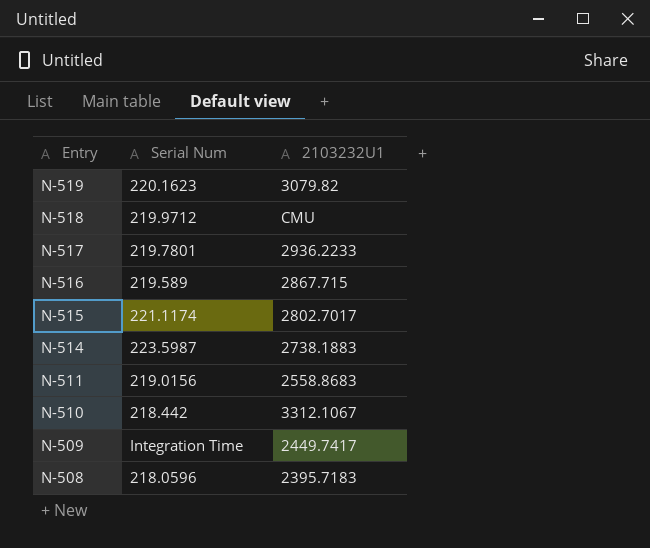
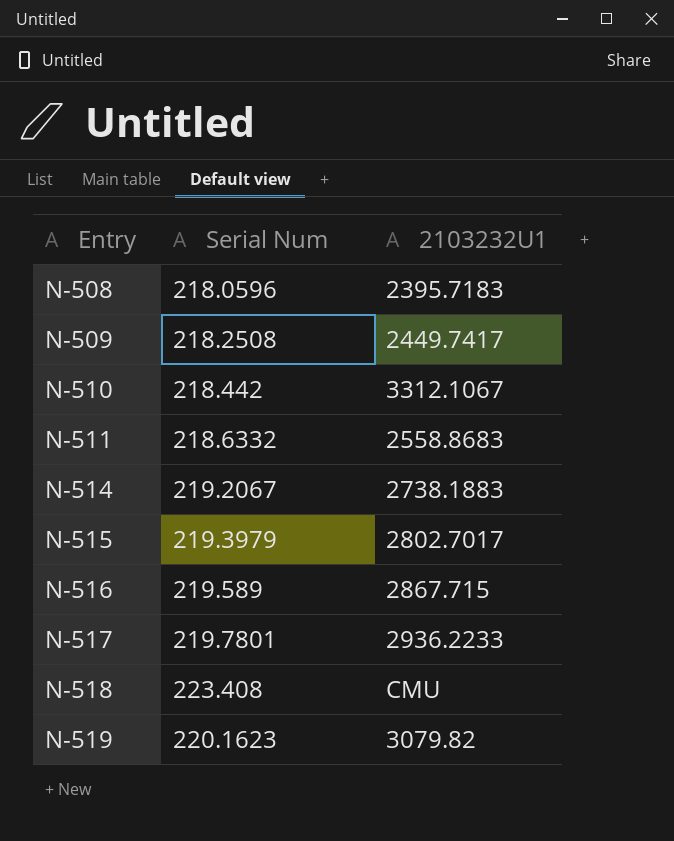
row order: Entry descending -> Entry ascending
N-509 | Serial Num: Integration Time -> 218.2508
N-511 | Serial Num: 219.0156 -> 218.6332
N-514 | Serial Num: 223.5987 -> 219.2067
N-515 | Serial Num: 221.1174 -> 219.3979
N-518 | Serial Num: 219.9712 -> 223.408

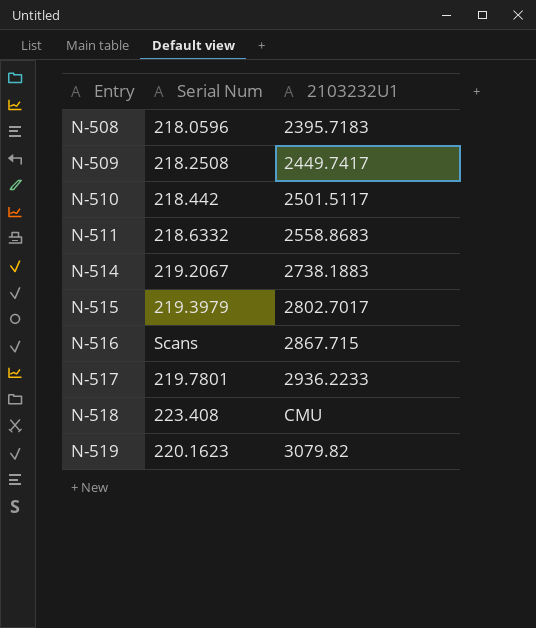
N-510 | 2103232U1: 3312.1067 -> 2501.5117
N-516 | Serial Num: 219.589 -> Scans

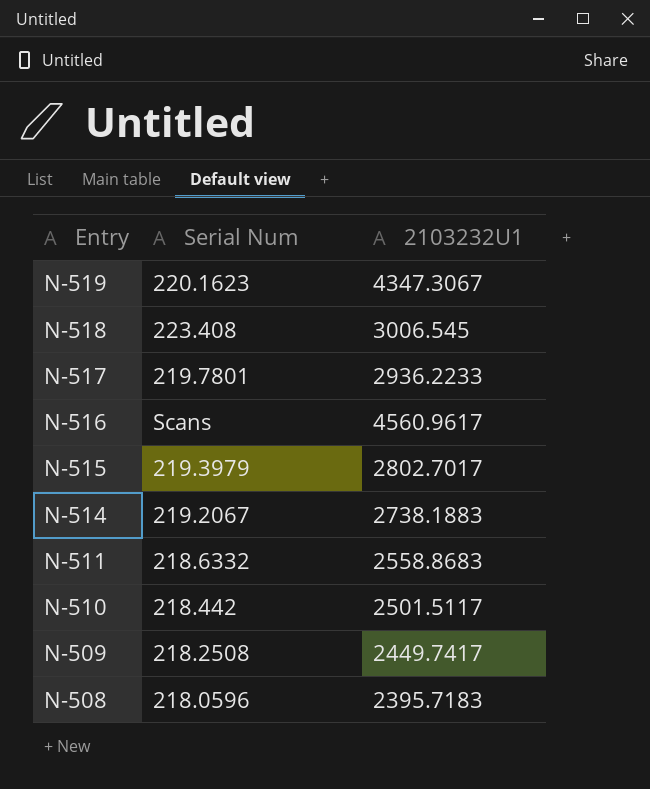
row order: Entry ascending -> Entry descending
N-519 | 2103232U1: 3079.82 -> 4347.3067
N-518 | 2103232U1: CMU -> 3006.545
N-516 | 2103232U1: 2867.715 -> 4560.9617

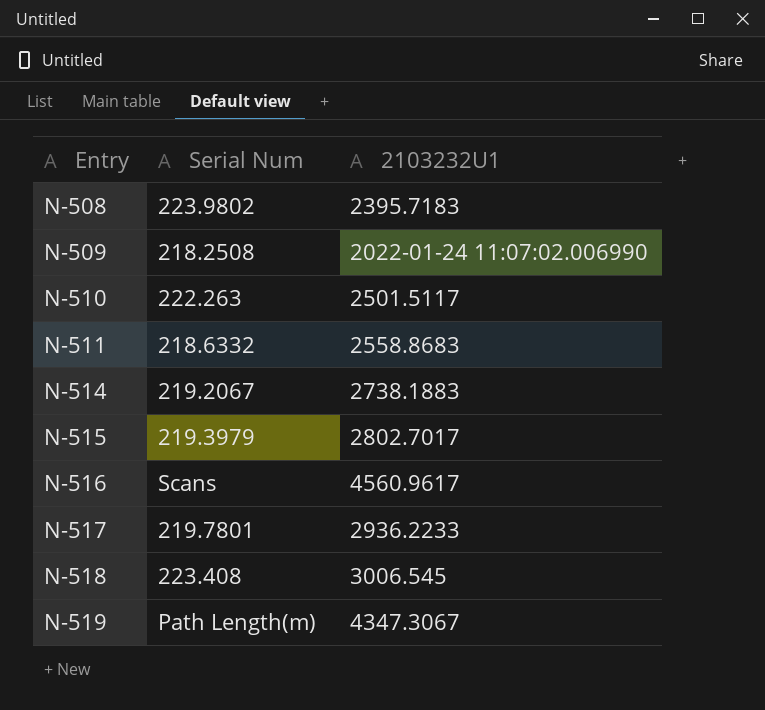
row order: Entry descending -> Entry ascending
N-508 | Serial Num: 218.0596 -> 223.9802
N-509 | 2103232U1: 2449.7417 -> 2022-01-24 11:07:02.006990
N-510 | Serial Num: 218.442 -> 222.263
N-519 | Serial Num: 220.1623 -> Path Length(m)

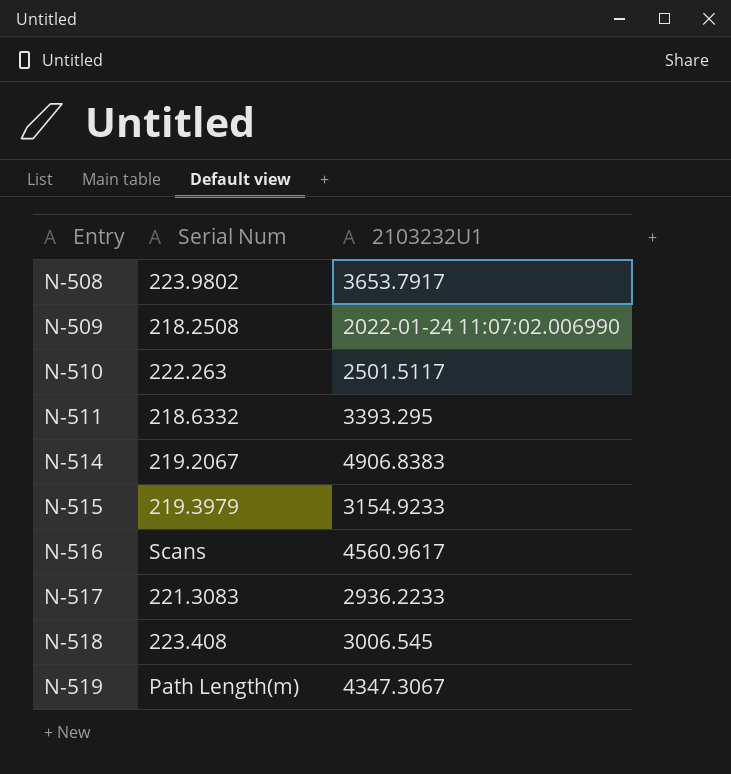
N-508 | 2103232U1: 2395.7183 -> 3653.7917
N-511 | 2103232U1: 2558.8683 -> 3393.295
N-514 | 2103232U1: 2738.1883 -> 4906.8383
N-515 | 2103232U1: 2802.7017 -> 3154.9233
N-517 | Serial Num: 219.7801 -> 221.3083

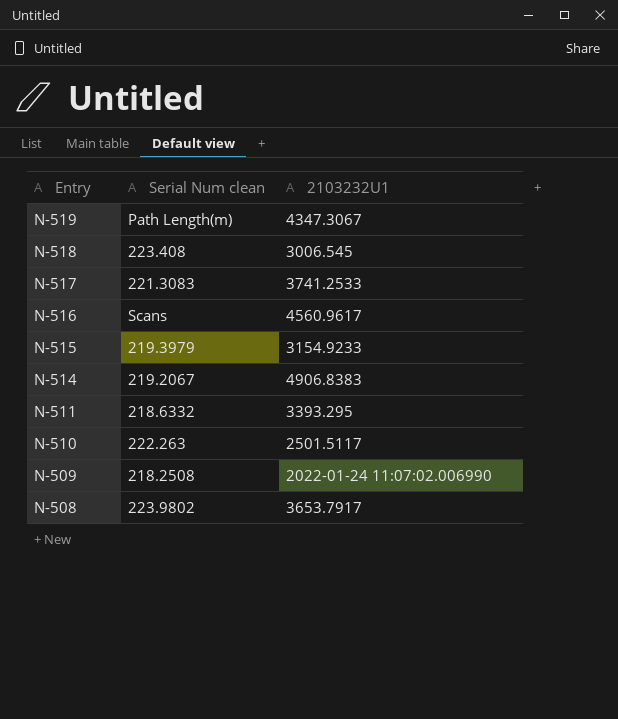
row order: Entry ascending -> Entry descending
column name: Serial Num -> Serial Num clean
N-517 | 2103232U1: 2936.2233 -> 3741.2533

